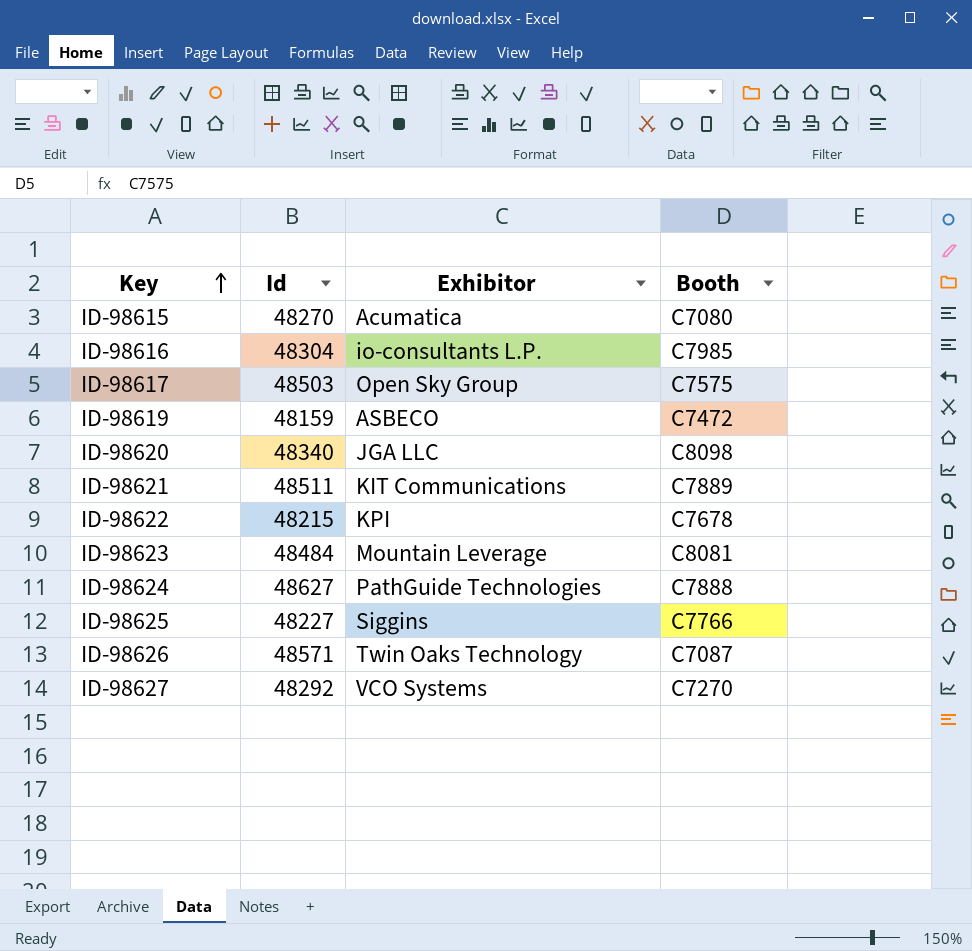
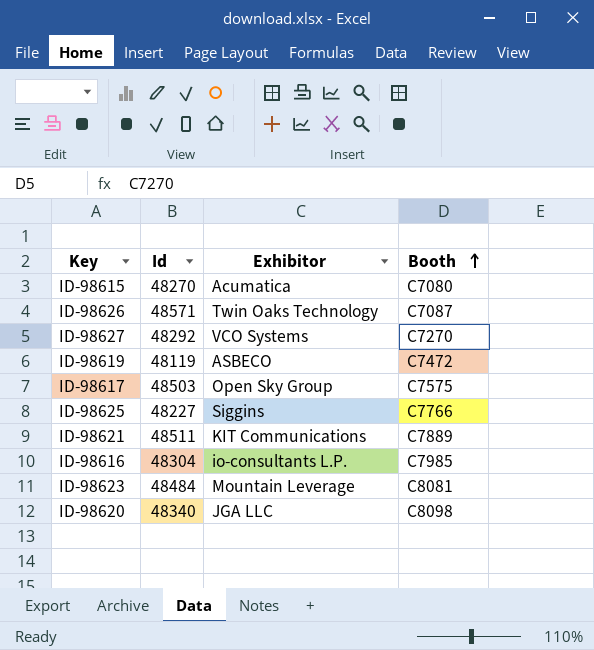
row order: Key ascending -> Booth ascending
row ID-98622: 48215 | KPI | C7678 -> none
row ID-98624: 48627 | PathGuide Technologies | C7888 -> none
ID-98619 | Id: 48159 -> 48119

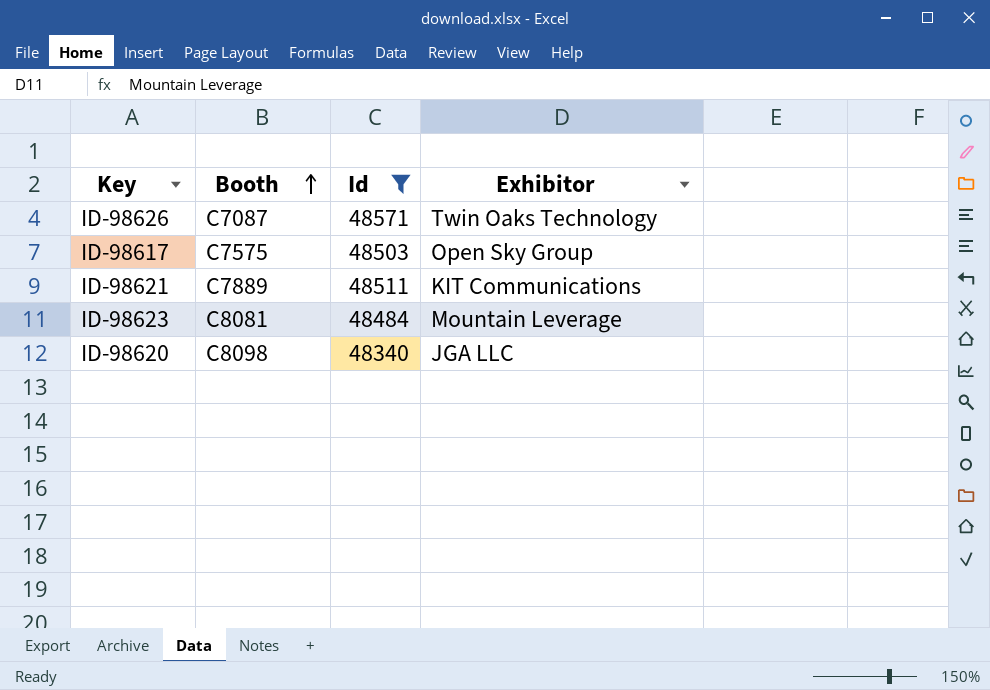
filter: none -> Id >= 48340
column Booth | position: 4 -> 2

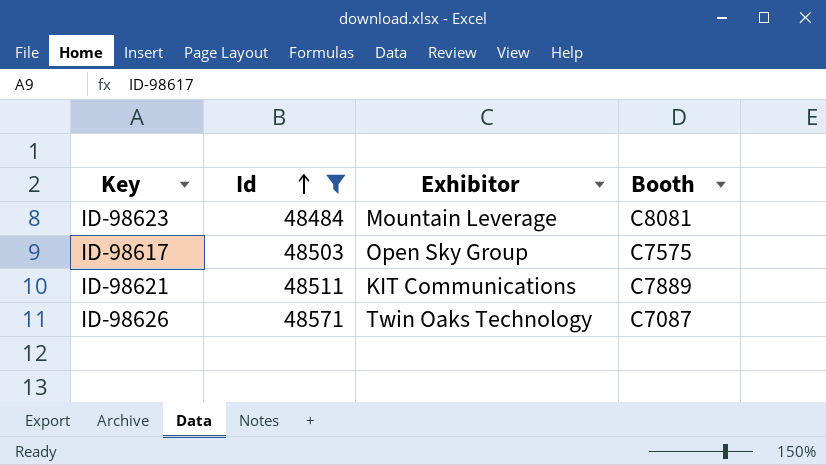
row order: Booth ascending -> Id ascending
column Booth | position: 2 -> 4
row ID-98620: C8098 | 48340 | JGA LLC -> none

